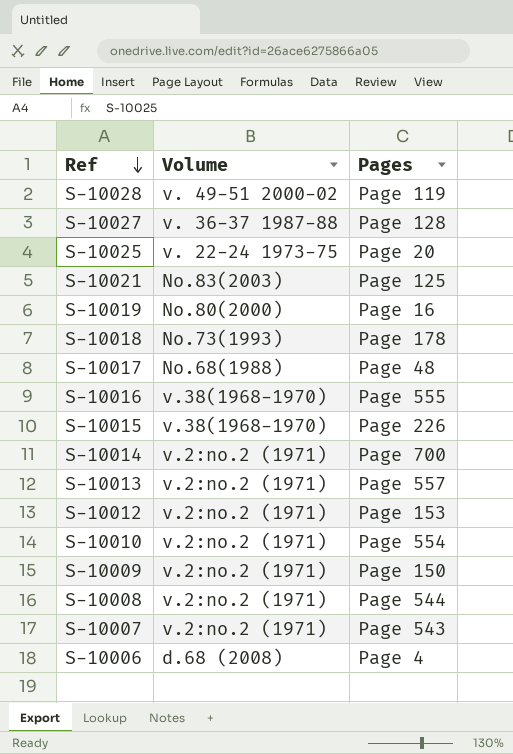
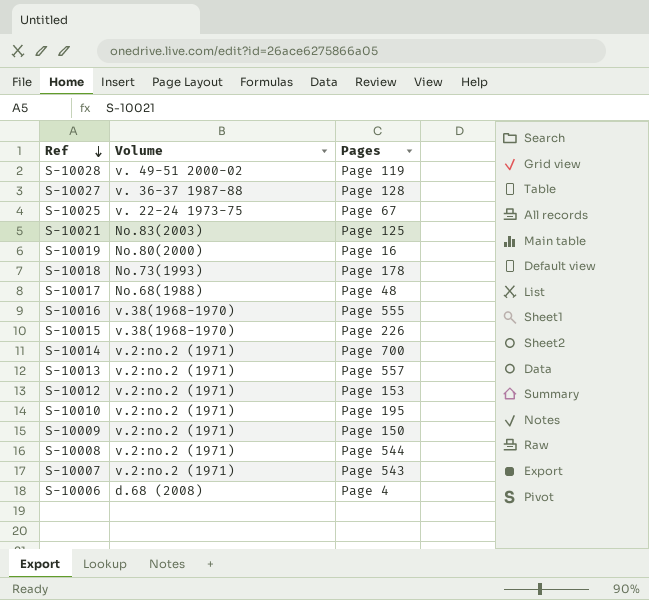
S-10025 | Pages: Page 20 -> Page 67
S-10010 | Pages: Page 554 -> Page 195

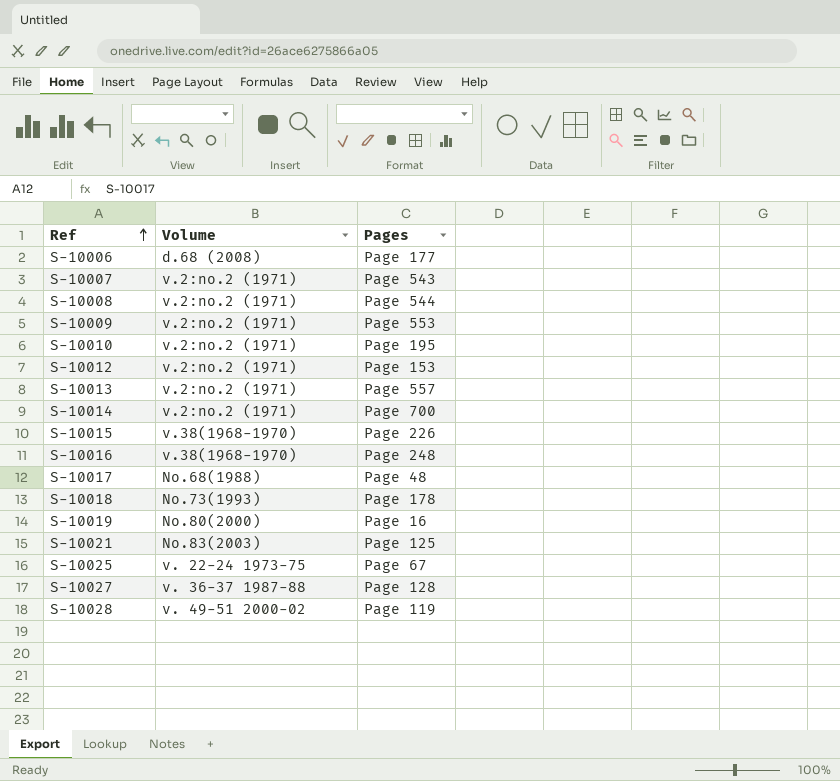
row order: Ref descending -> Ref ascending
S-10006 | Pages: Page 4 -> Page 177
S-10009 | Pages: Page 150 -> Page 553
S-10016 | Pages: Page 555 -> Page 248

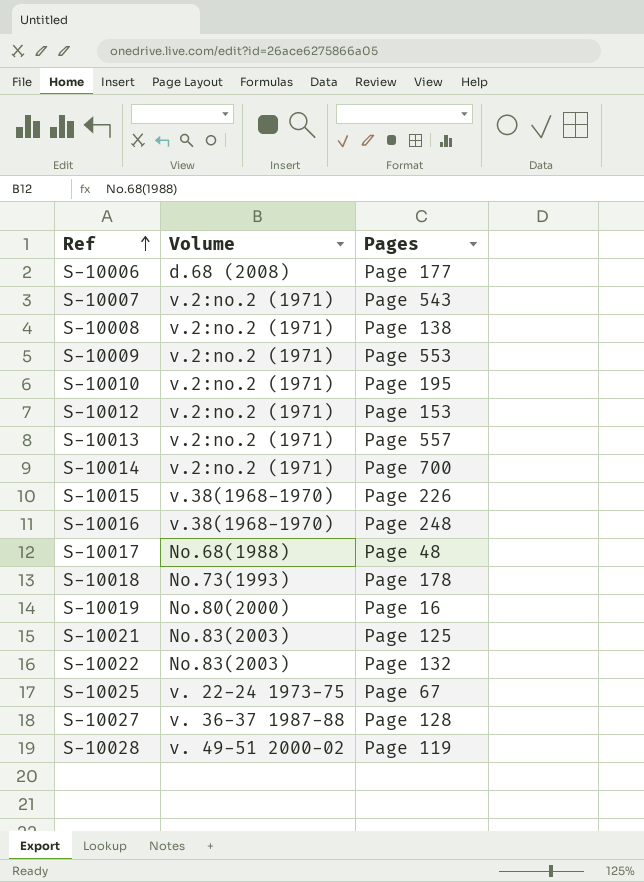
S-10008 | Pages: Page 544 -> Page 138
row S-10022: none -> No.83(2003) | Page 132

